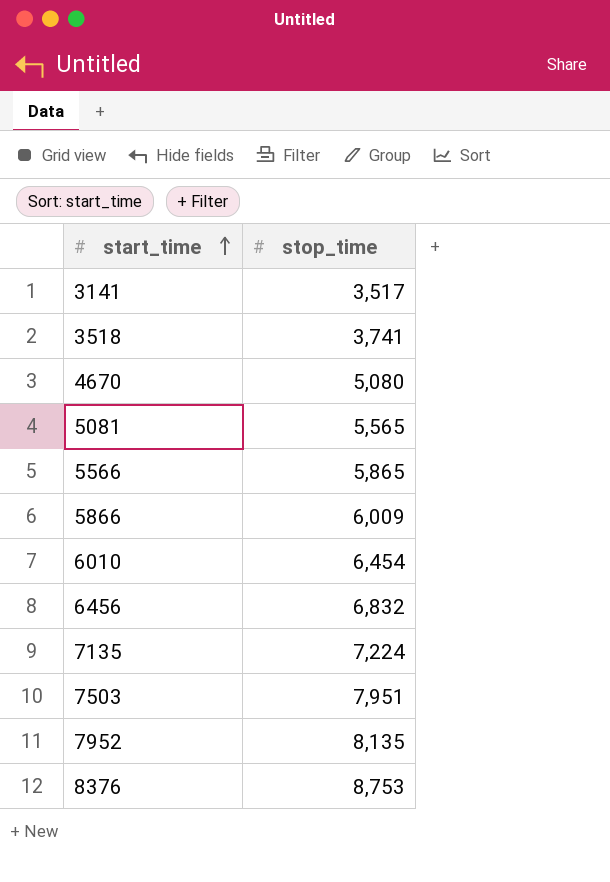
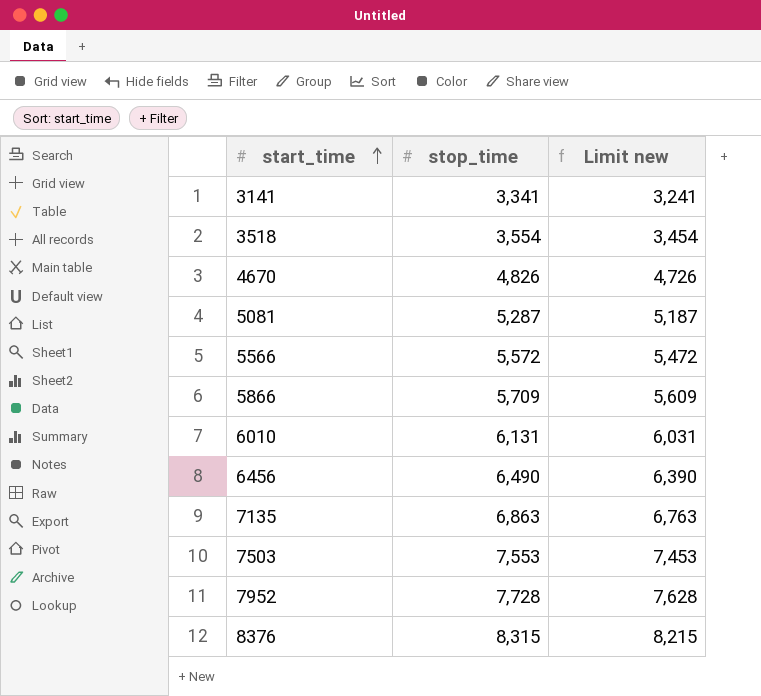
column Limit new | formula: none -> [stop_time] - 100
3141 | stop_time: 3,517 -> 3,341
3518 | stop_time: 3,741 -> 3,554
4670 | stop_time: 5,080 -> 4,826
5081 | stop_time: 5,565 -> 5,287
5566 | stop_time: 5,865 -> 5,572
5866 | stop_time: 6,009 -> 5,709
6010 | stop_time: 6,454 -> 6,131
6456 | stop_time: 6,832 -> 6,490
7135 | stop_time: 7,224 -> 6,863
7503 | stop_time: 7,951 -> 7,553
7952 | stop_time: 8,135 -> 7,728
8376 | stop_time: 8,753 -> 8,315

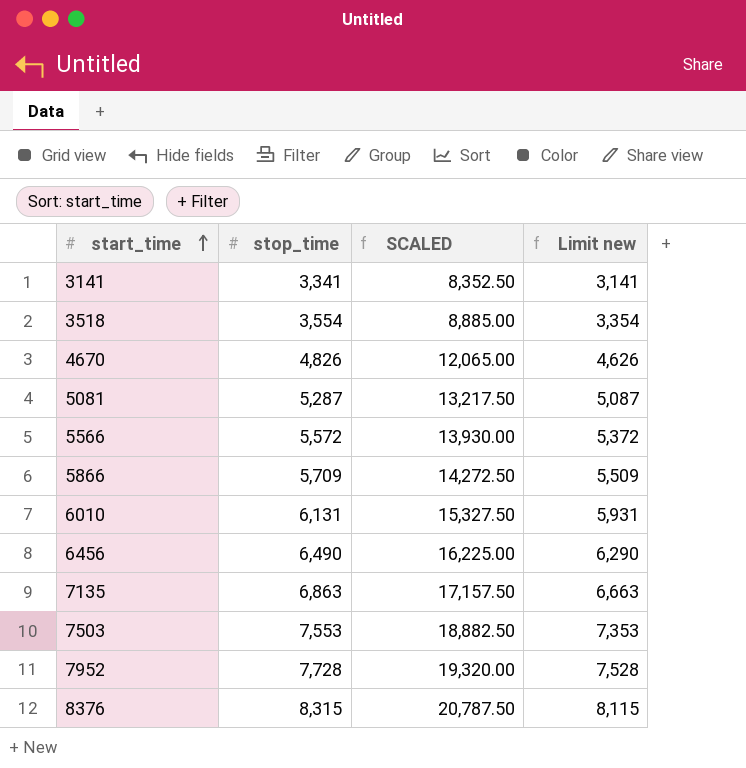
column SCALED | formula: none -> [stop_time] * 2.5
column Limit new | formula: [stop_time] - 100 -> [stop_time] - 200

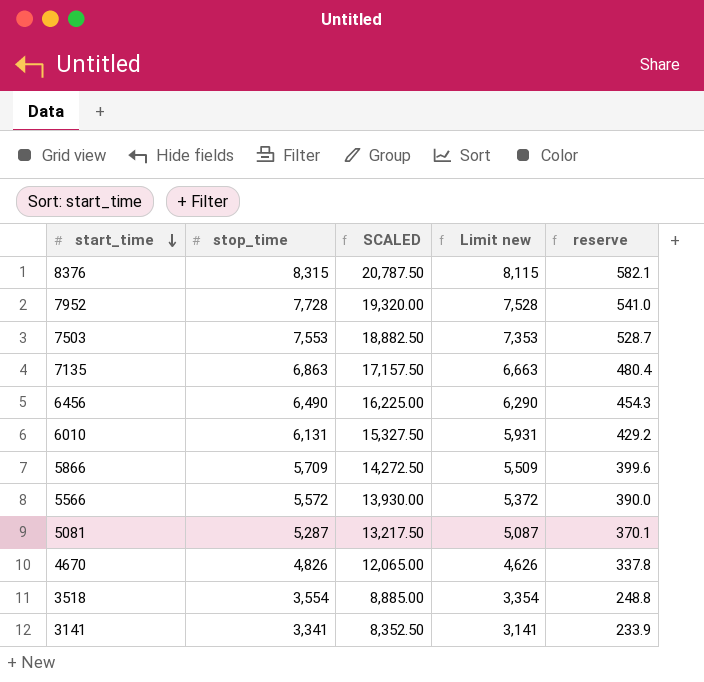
row order: start_time ascending -> start_time descending
column reserve | formula: none -> [stop_time] * 0.07

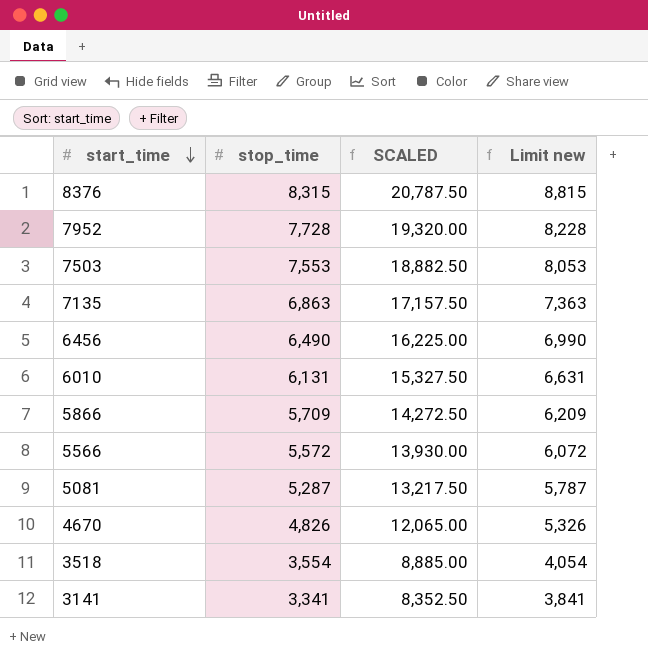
column reserve | formula: [stop_time] * 0.07 -> none
column Limit new | formula: [stop_time] - 200 -> [stop_time] + 500

